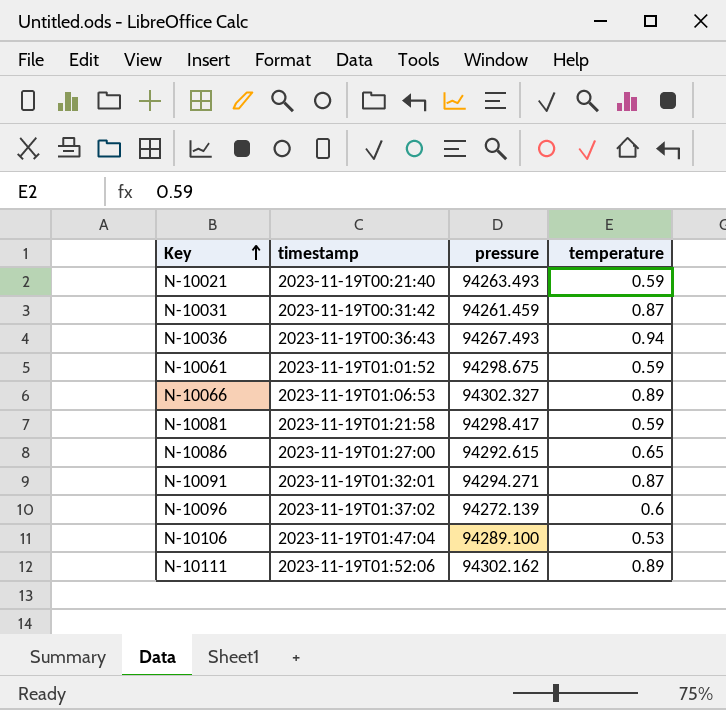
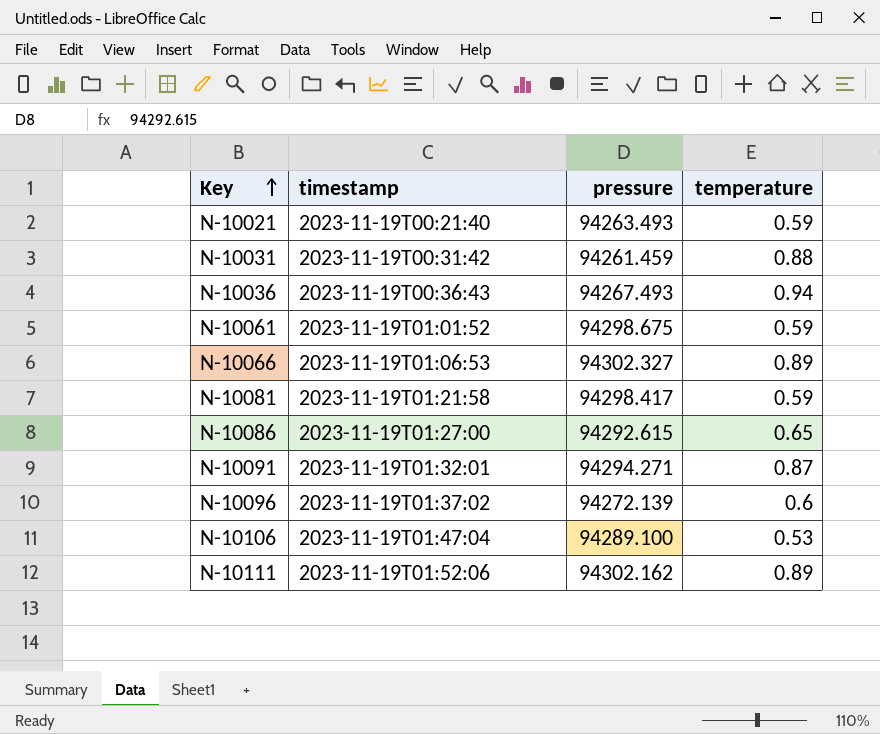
N-10031 | temperature: 0.87 -> 0.88

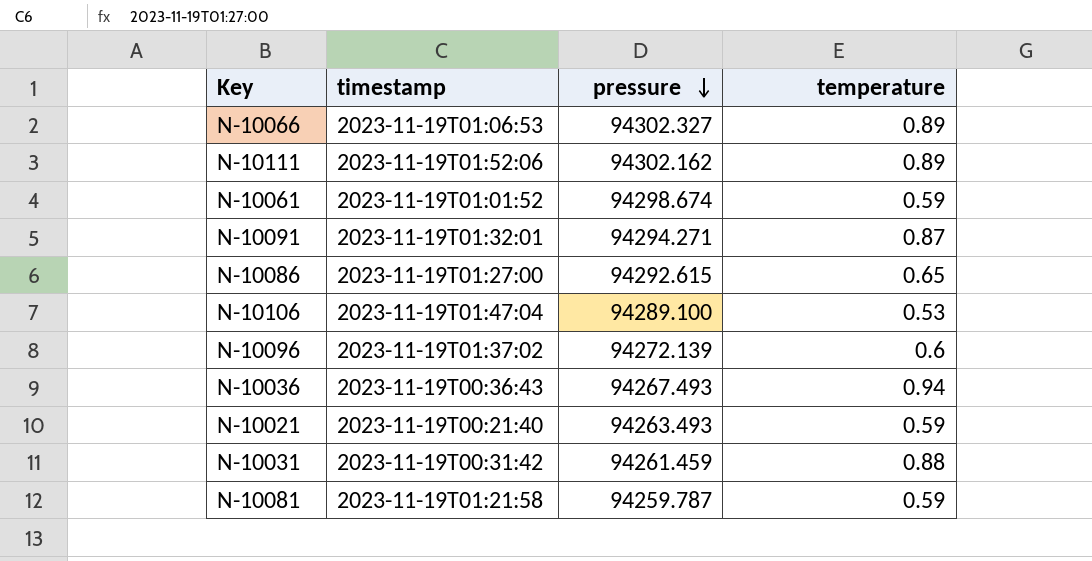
row order: Key ascending -> pressure descending
N-10061 | pressure: 94298.675 -> 94298.674
N-10081 | pressure: 94298.417 -> 94259.787

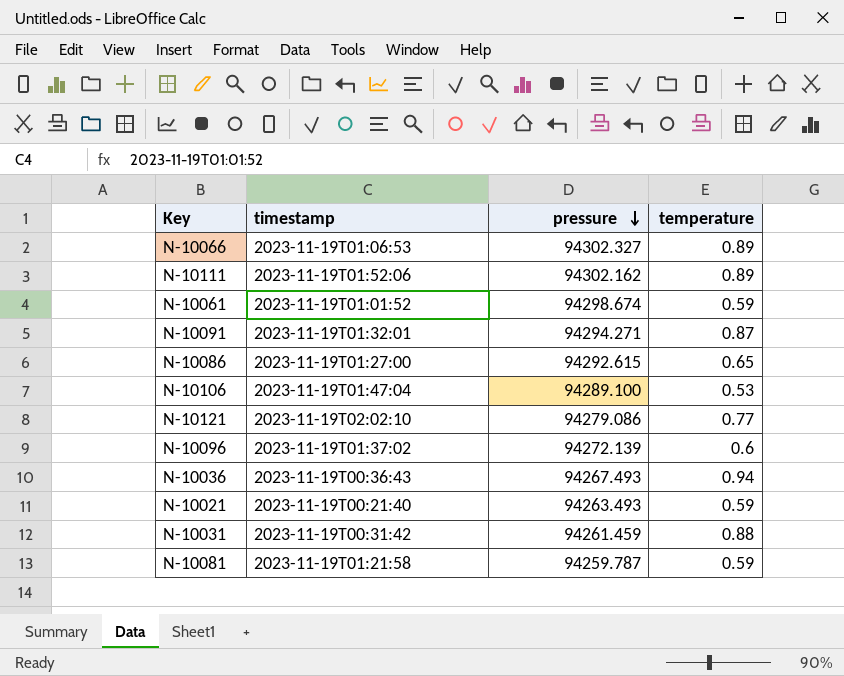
row N-10121: none -> 2023-11-19T02:02:10 | 94279.086 | 0.77

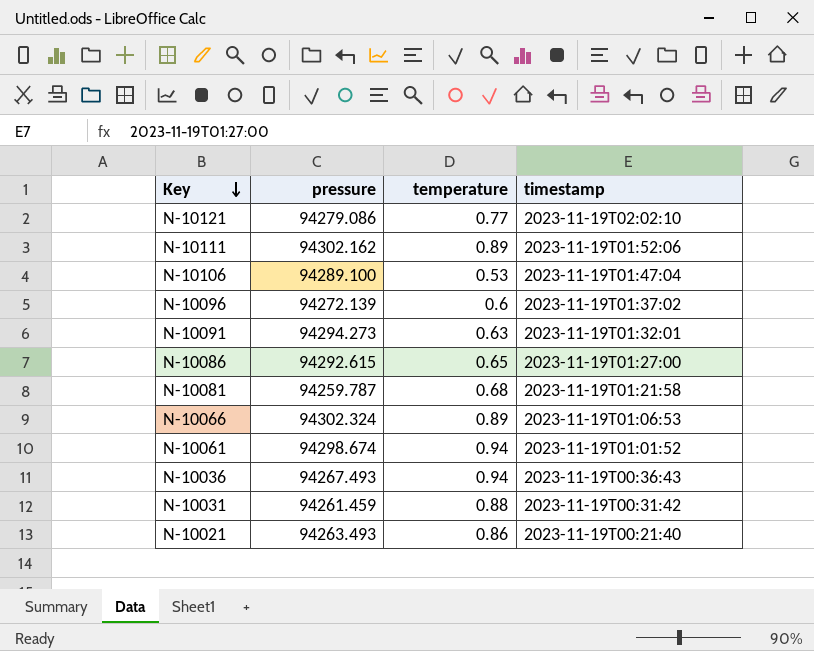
row order: pressure descending -> Key descending
column timestamp | position: 2 -> 4
N-10091 | pressure: 94294.271 -> 94294.273
N-10091 | temperature: 0.87 -> 0.63
N-10081 | temperature: 0.59 -> 0.68
N-10066 | pressure: 94302.327 -> 94302.324
N-10061 | temperature: 0.59 -> 0.94
N-10021 | temperature: 0.59 -> 0.86

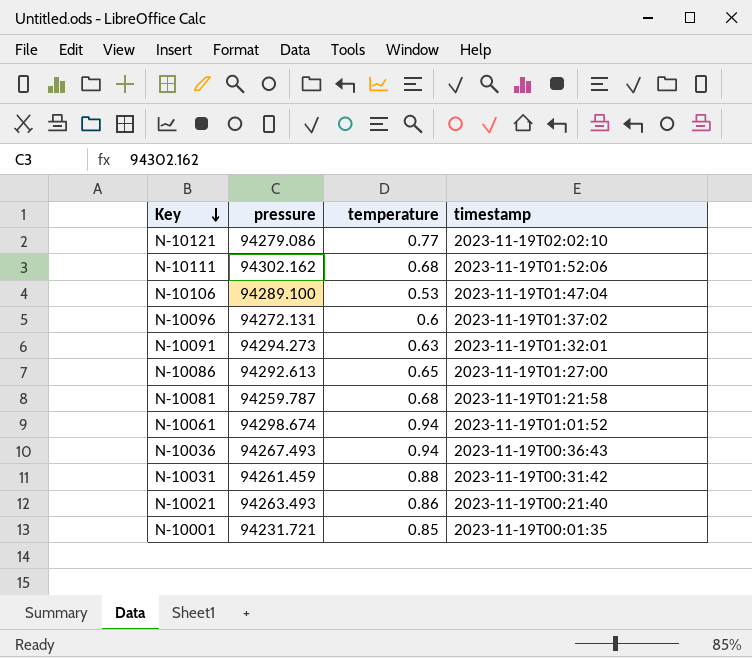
row N-10066: 94302.324 | 0.89 | 2023-11-19T01:06:53 -> none
N-10111 | temperature: 0.89 -> 0.68
N-10096 | pressure: 94272.139 -> 94272.131
N-10086 | pressure: 94292.615 -> 94292.613
row N-10001: none -> 94231.721 | 0.85 | 2023-11-19T00:01:35

